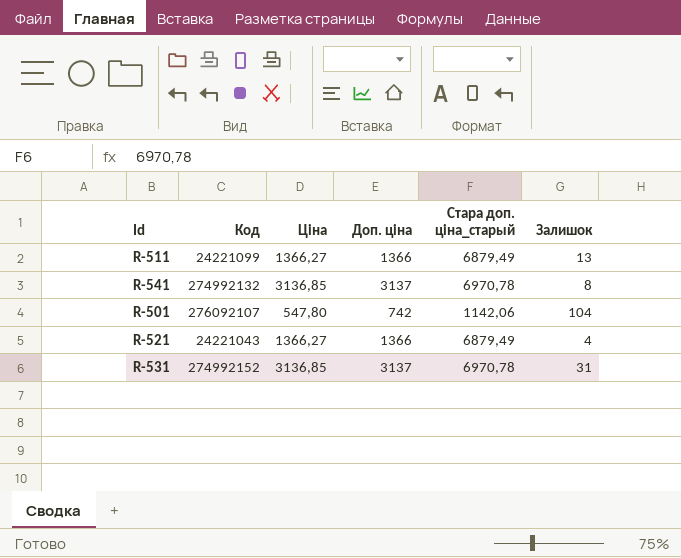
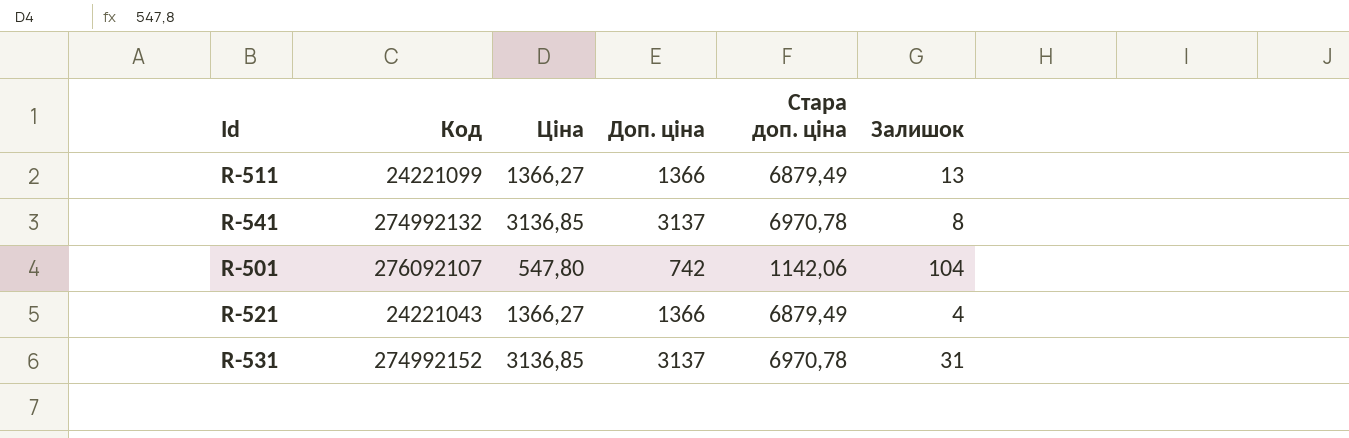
column name: Стара доп. ціна_старый -> Стара доп. ціна

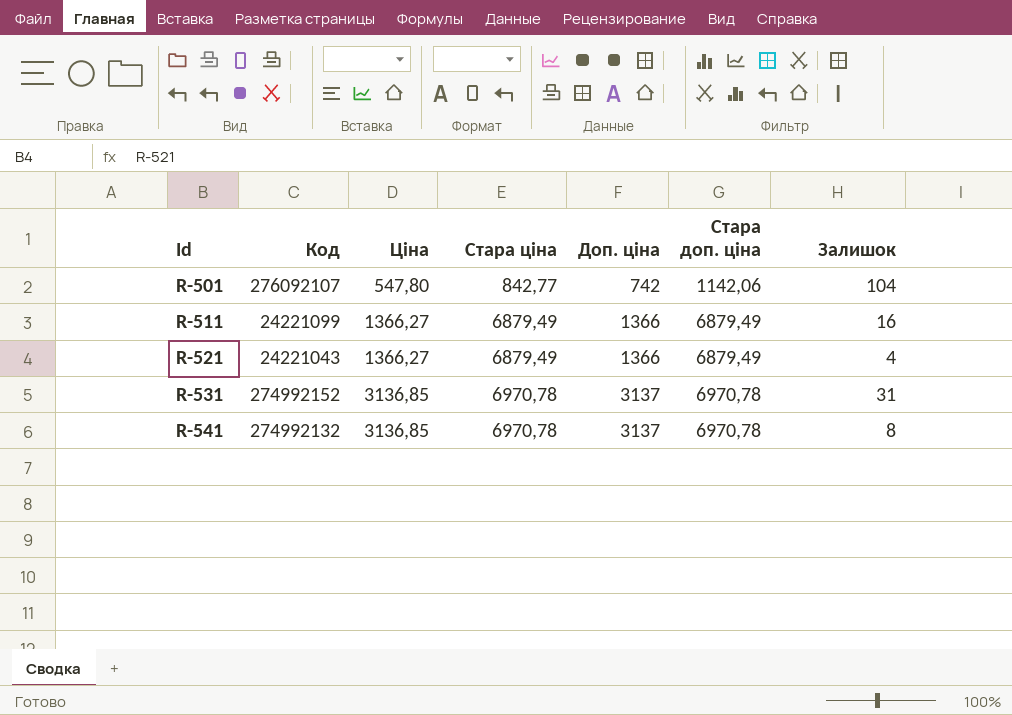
row order: none -> Id ascending
column Стара ціна | position: none -> 4
R-511 | Залишок: 13 -> 16

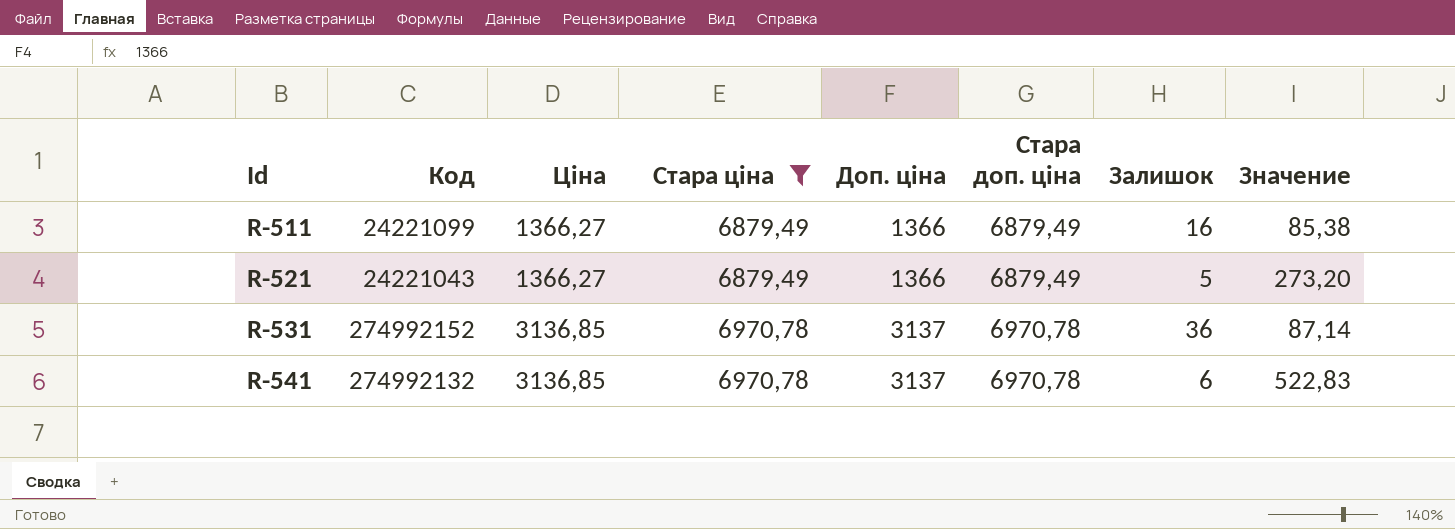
filter: none -> Стара ціна != 842,77
column Значение | formula: none -> [Доп. ціна] / [Залишок]
R-521 | Залишок: 4 -> 5
R-531 | Залишок: 31 -> 36
R-541 | Залишок: 8 -> 6

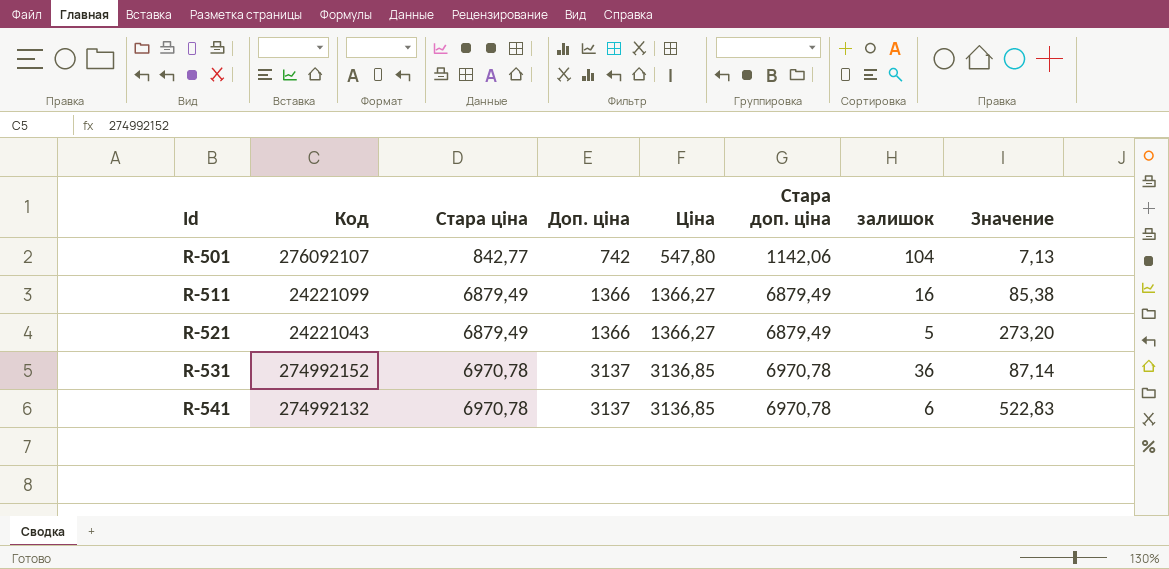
filter: Стара ціна != 842,77 -> none
column Ціна | position: 3 -> 5
column name: Залишок -> залишок

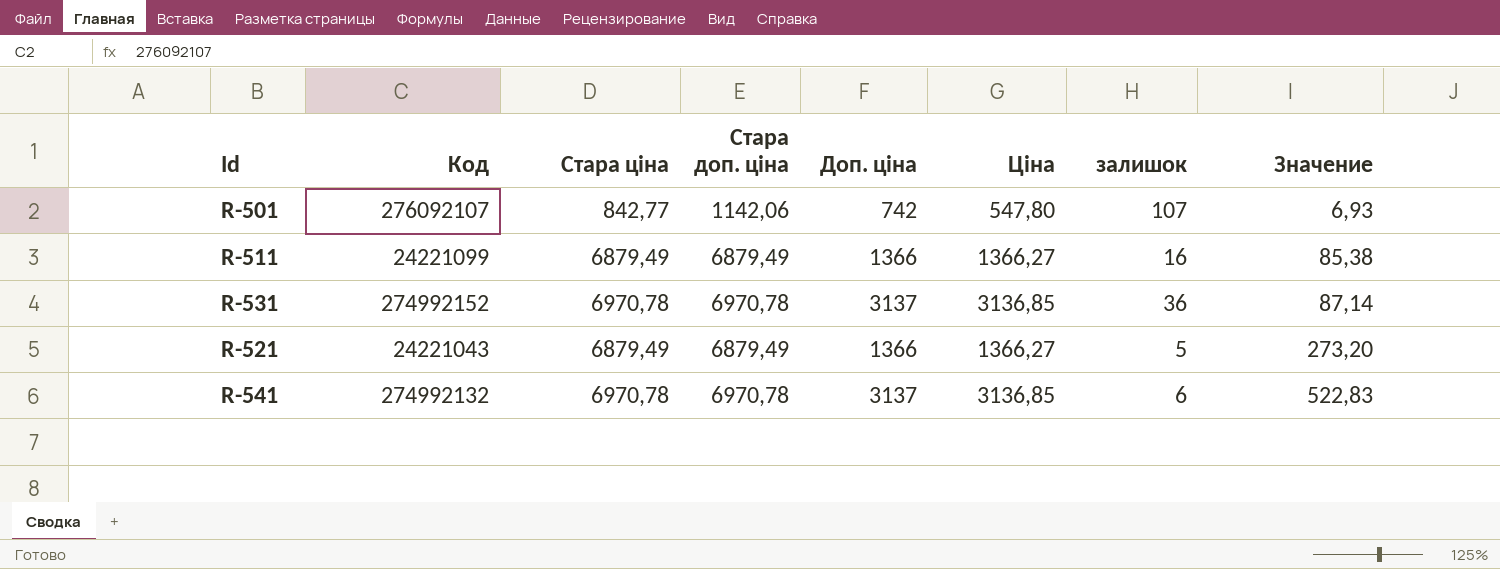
row order: Id ascending -> Значение ascending
column Стара доп. ціна | position: 6 -> 4
R-501 | залишок: 104 -> 107
R-501 | Значение: 7,13 -> 6,93

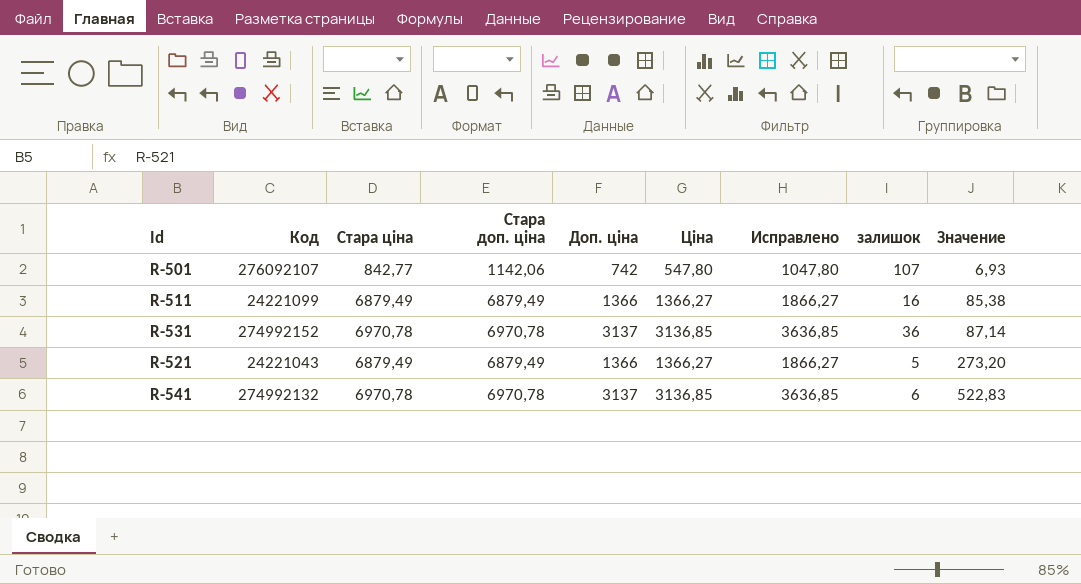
column Исправлено | formula: none -> [Ціна] + 500

